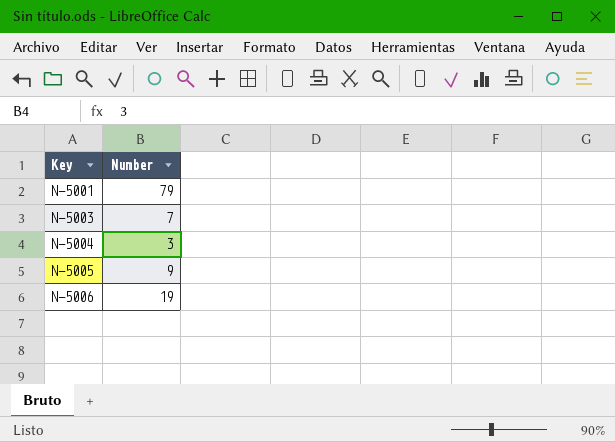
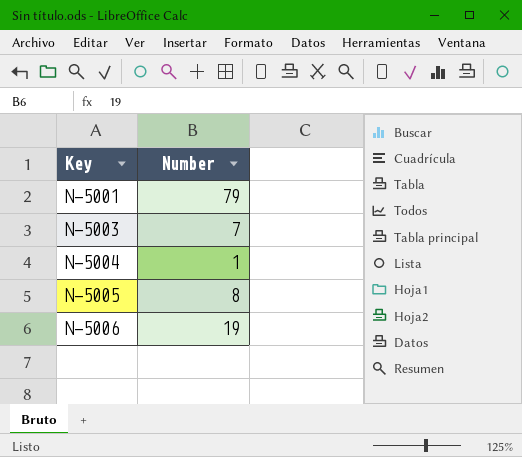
N-5004 | Number: 3 -> 1
N-5005 | Number: 9 -> 8

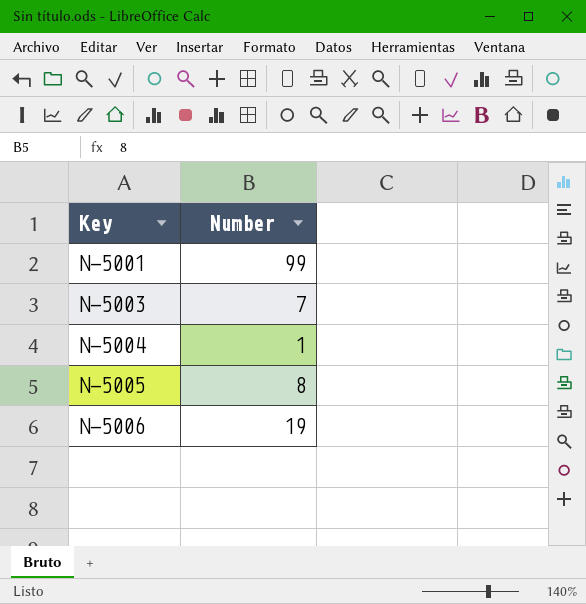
N-5001 | Number: 79 -> 99

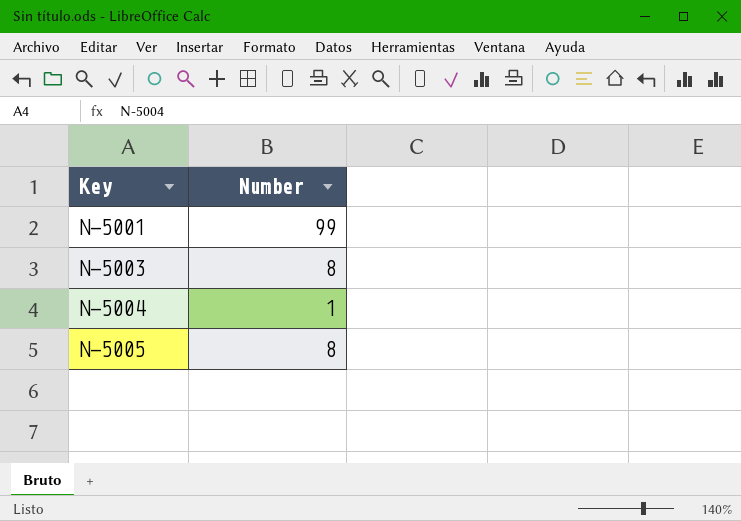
row N-5006: 19 -> none
N-5003 | Number: 7 -> 8

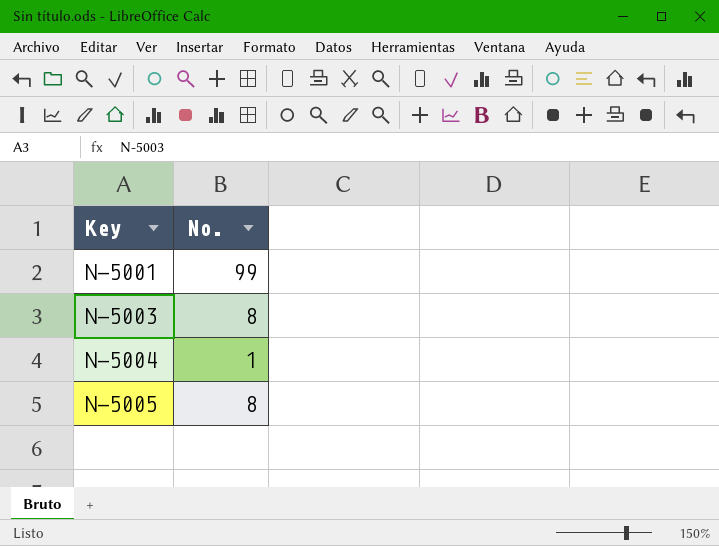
column name: Number -> No.

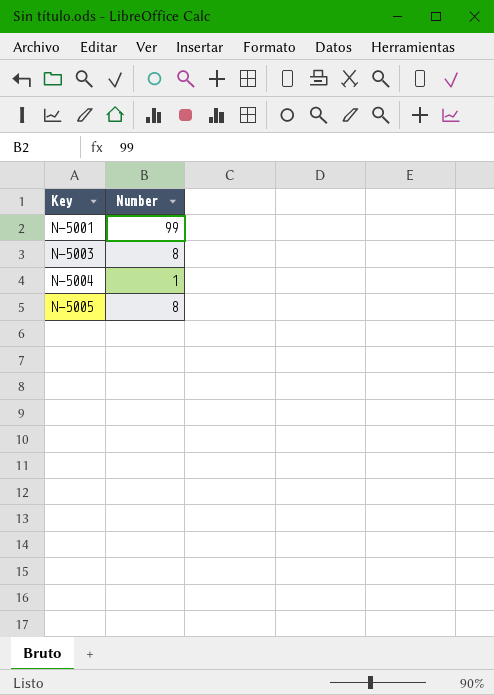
column name: No. -> Number

